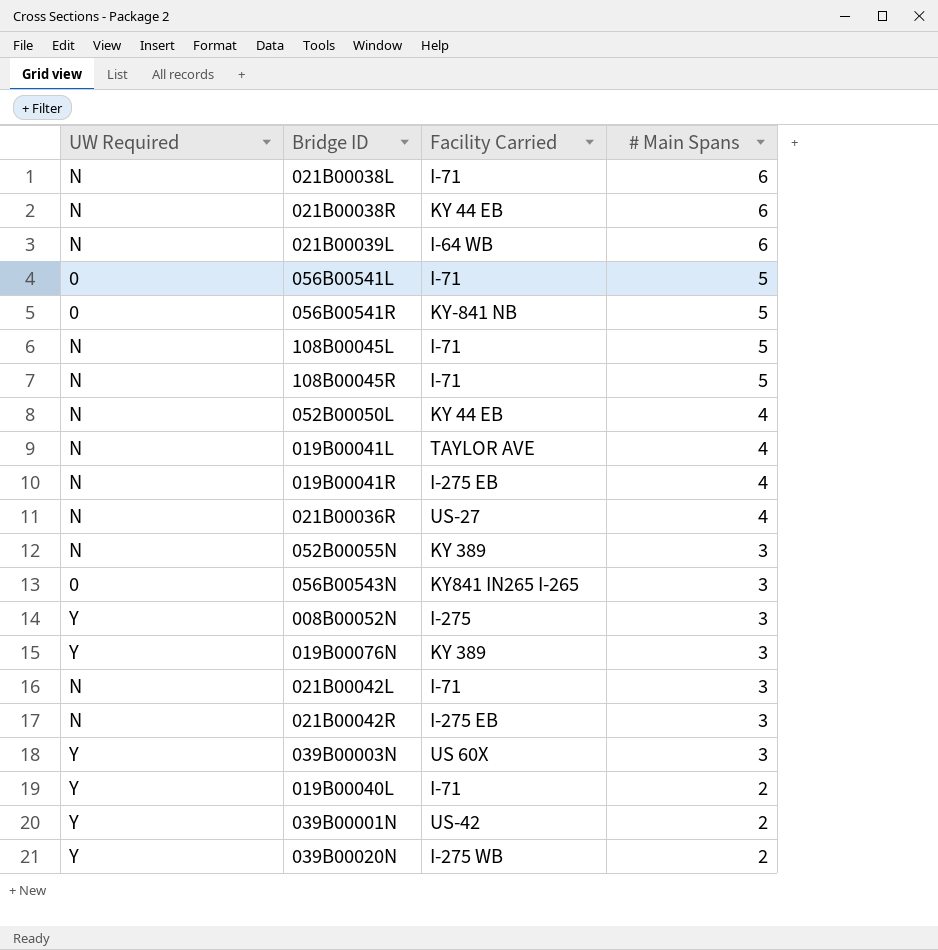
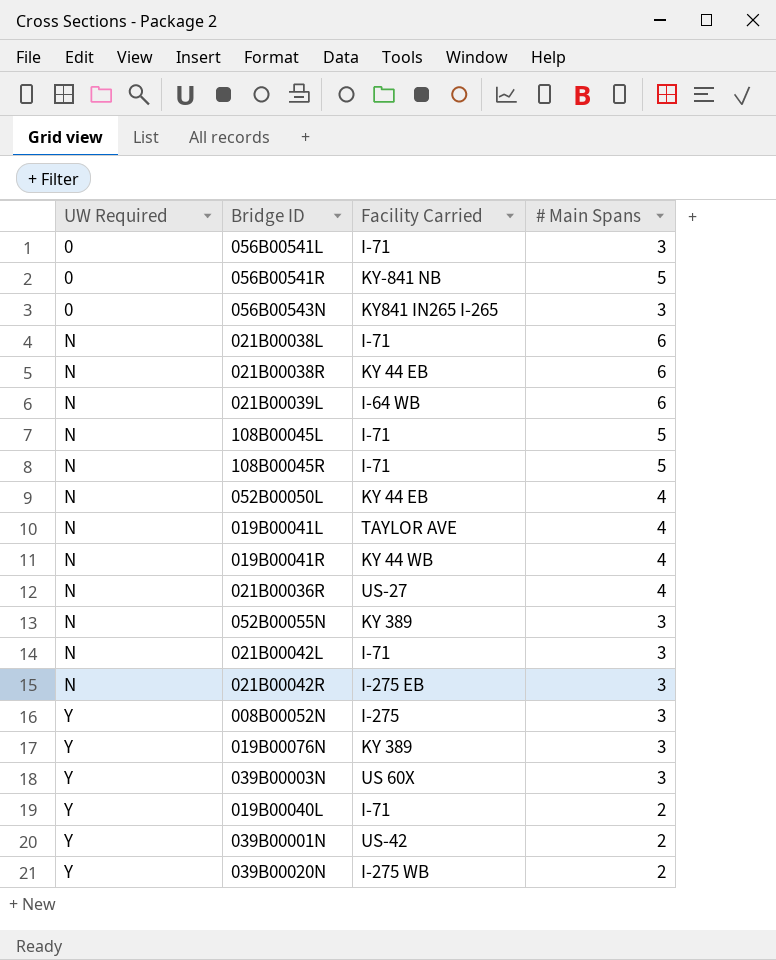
row order: # Main Spans descending -> UW Required ascending
056B00541L | # Main Spans: 5 -> 3
019B00041R | Facility Carried: I-275 EB -> KY 44 WB

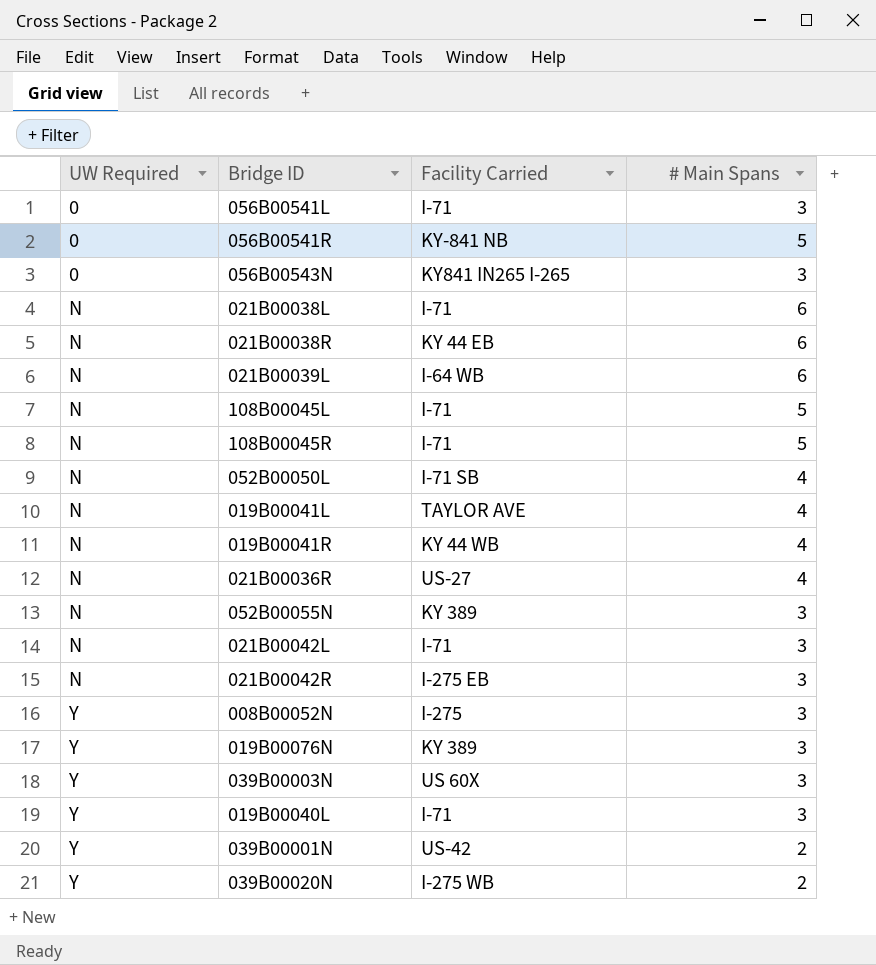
052B00050L | Facility Carried: KY 44 EB -> I-71 SB
019B00040L | # Main Spans: 2 -> 3

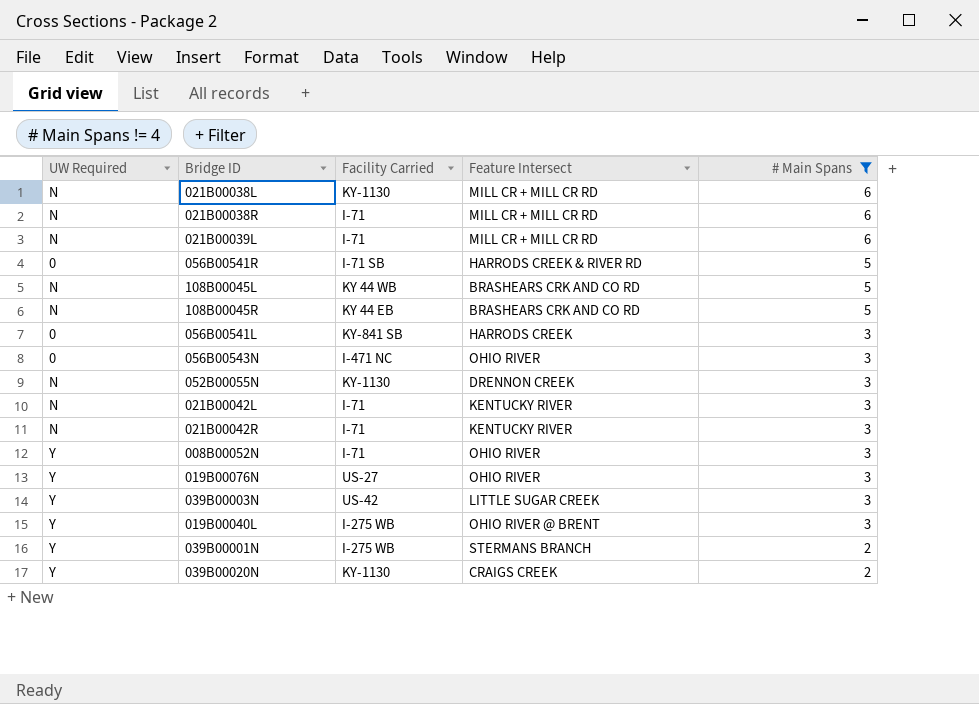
filter: none -> # Main Spans != 4
row order: UW Required ascending -> # Main Spans descending
column Feature Intersect | position: none -> 4
021B00038L | Facility Carried: I-71 -> KY-1130
021B00038R | Facility Carried: KY 44 EB -> I-71
021B00039L | Facility Carried: I-64 WB -> I-71
056B00541R | Facility Carried: KY-841 NB -> I-71 SB
108B00045L | Facility Carried: I-71 -> KY 44 WB
108B00045R | Facility Carried: I-71 -> KY 44 EB
056B00541L | Facility Carried: I-71 -> KY-841 SB
056B00543N | Facility Carried: KY841 IN265 I-265 -> I-471 NC
052B00055N | Facility Carried: KY 389 -> KY-1130
021B00042R | Facility Carried: I-275 EB -> I-71
008B00052N | Facility Carried: I-275 -> I-71
019B00076N | Facility Carried: KY 389 -> US-27
039B00003N | Facility Carried: US 60X -> US-42
019B00040L | Facility Carried: I-71 -> I-275 WB
039B00001N | Facility Carried: US-42 -> I-275 WB
039B00020N | Facility Carried: I-275 WB -> KY-1130

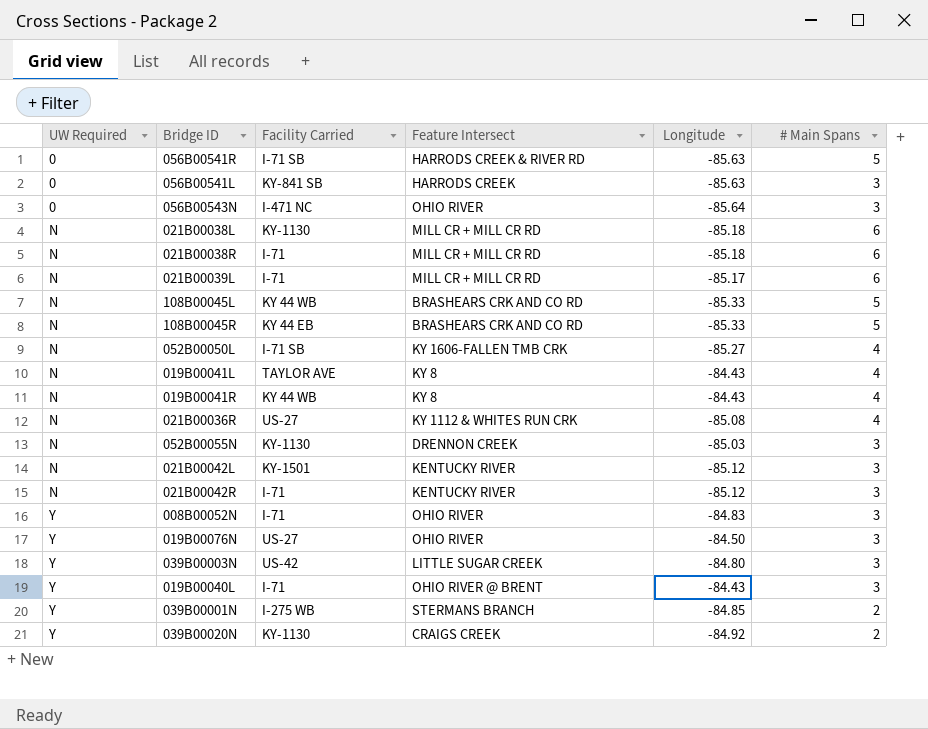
filter: # Main Spans != 4 -> none
row order: # Main Spans descending -> UW Required ascending
column Longitude | position: none -> 5
021B00042L | Facility Carried: I-71 -> KY-1501
019B00040L | Facility Carried: I-275 WB -> I-71

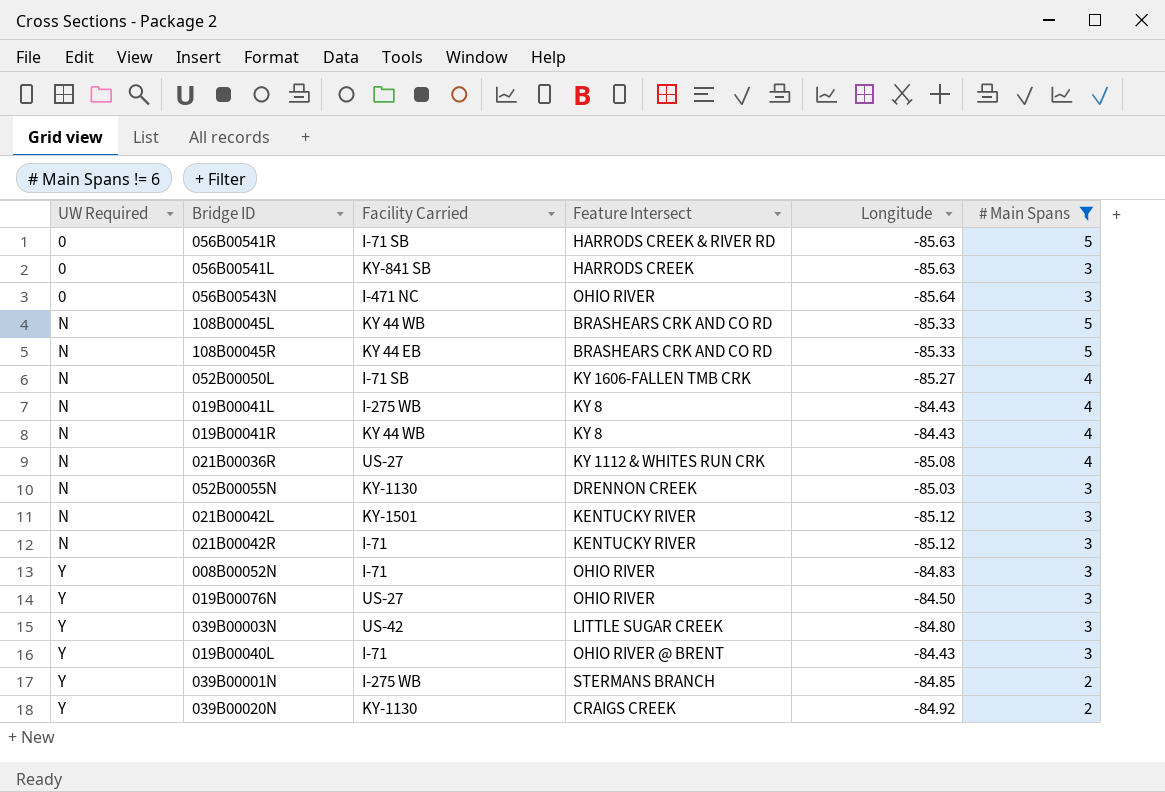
filter: none -> # Main Spans != 6
019B00041L | Facility Carried: TAYLOR AVE -> I-275 WB

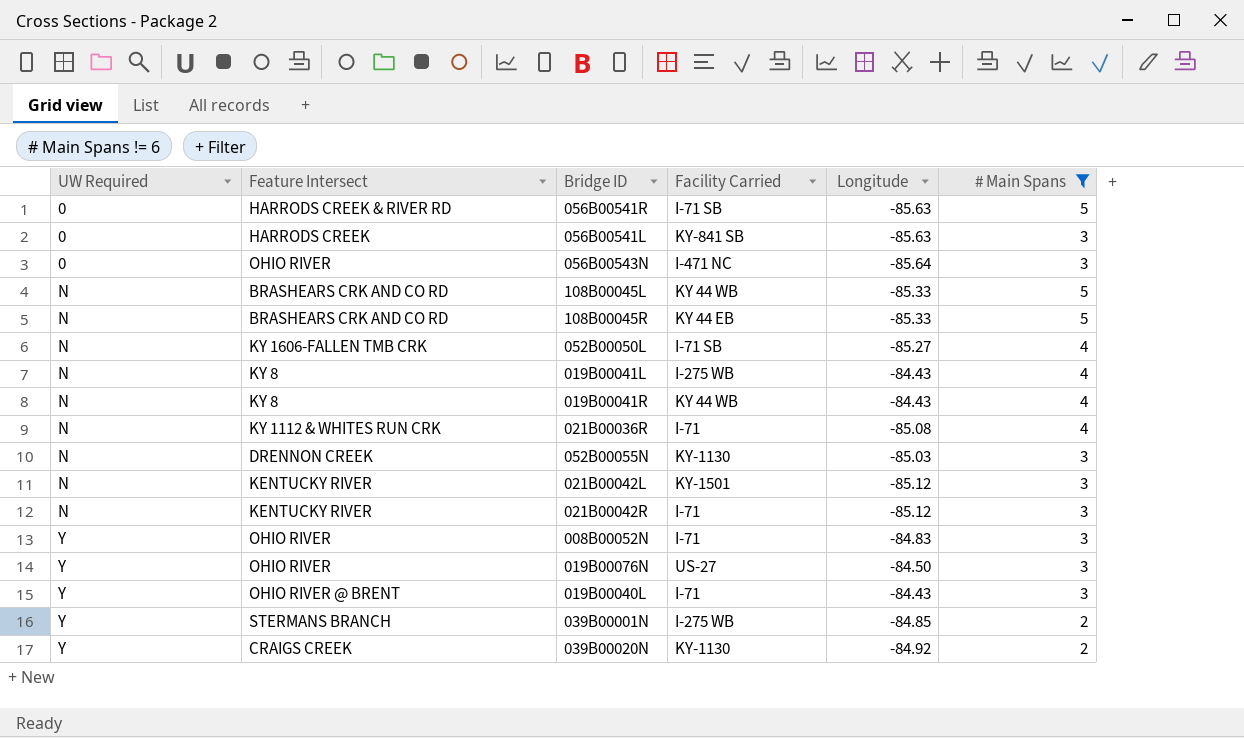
column Feature Intersect | position: 4 -> 2
row 039B00003N: Y | US-42 | LITTLE SUGAR CREEK | -84.80 | 3 -> none
021B00036R | Facility Carried: US-27 -> I-71

